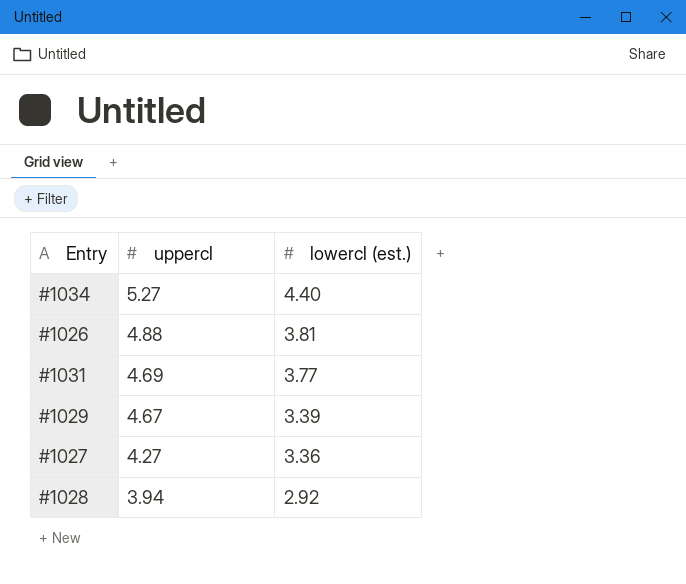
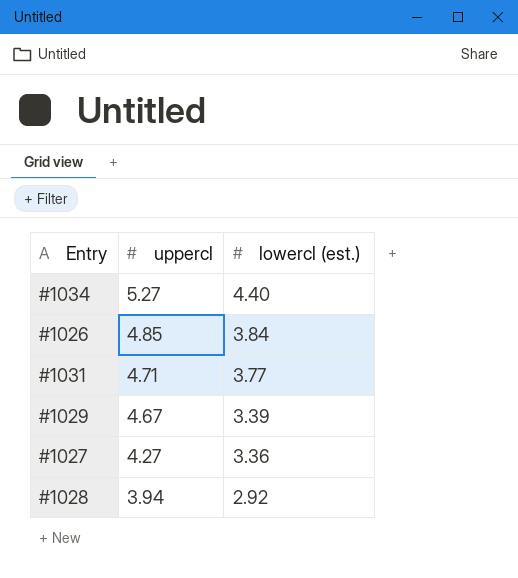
#1026 | uppercl: 4.88 -> 4.85
#1026 | lowercl (est.): 3.81 -> 3.84
#1031 | uppercl: 4.69 -> 4.71

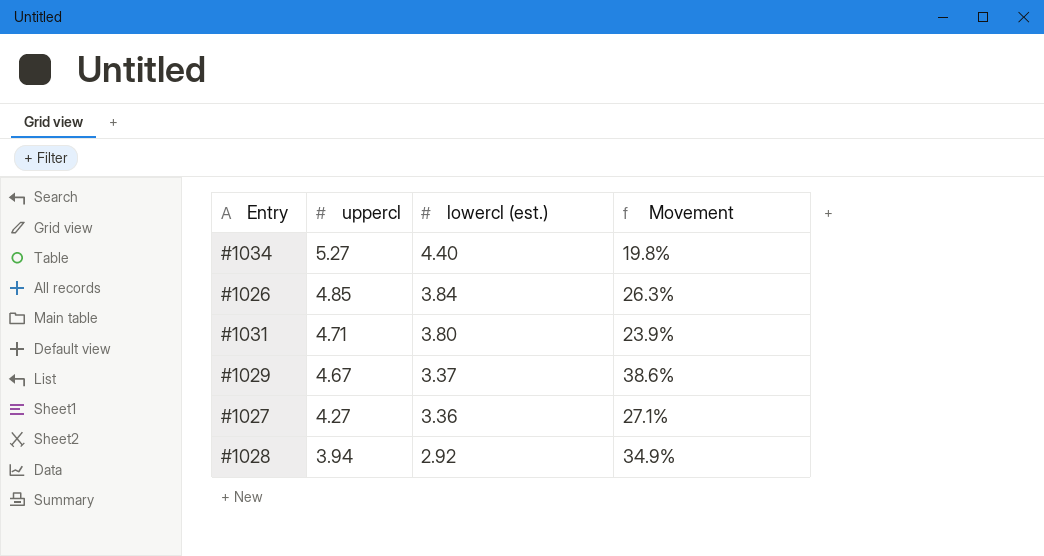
column Movement | formula: none -> ([uppercl] - [lowercl (est.)]) / [lowercl (est.)]
#1031 | lowercl (est.): 3.77 -> 3.80
#1029 | lowercl (est.): 3.39 -> 3.37

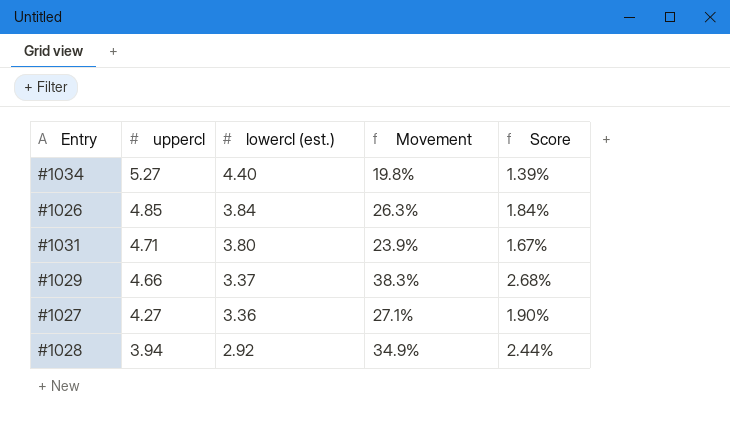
column Score | formula: none -> [Movement] * 0.07
#1029 | uppercl: 4.67 -> 4.66
#1029 | Movement: 38.6% -> 38.3%

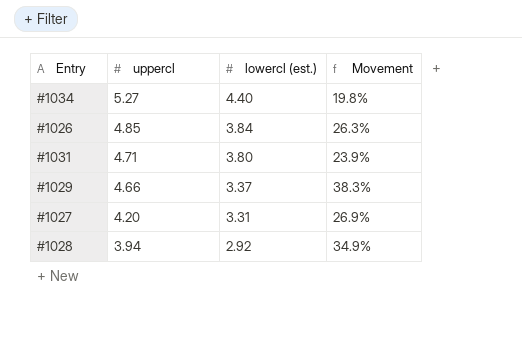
column Score | formula: [Movement] * 0.07 -> none
#1027 | uppercl: 4.27 -> 4.20
#1027 | lowercl (est.): 3.36 -> 3.31
#1027 | Movement: 27.1% -> 26.9%

